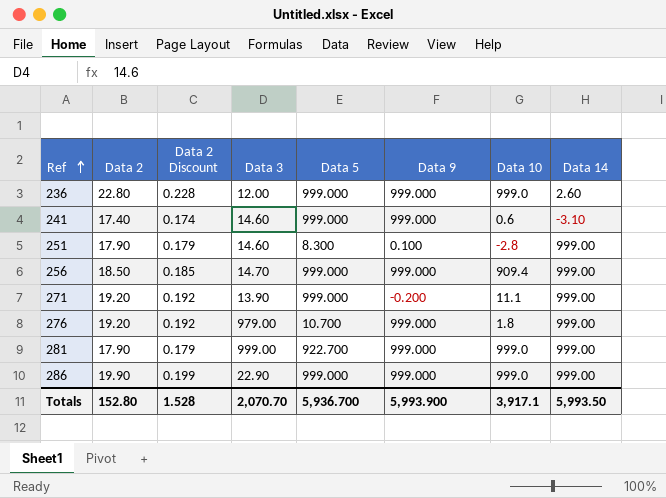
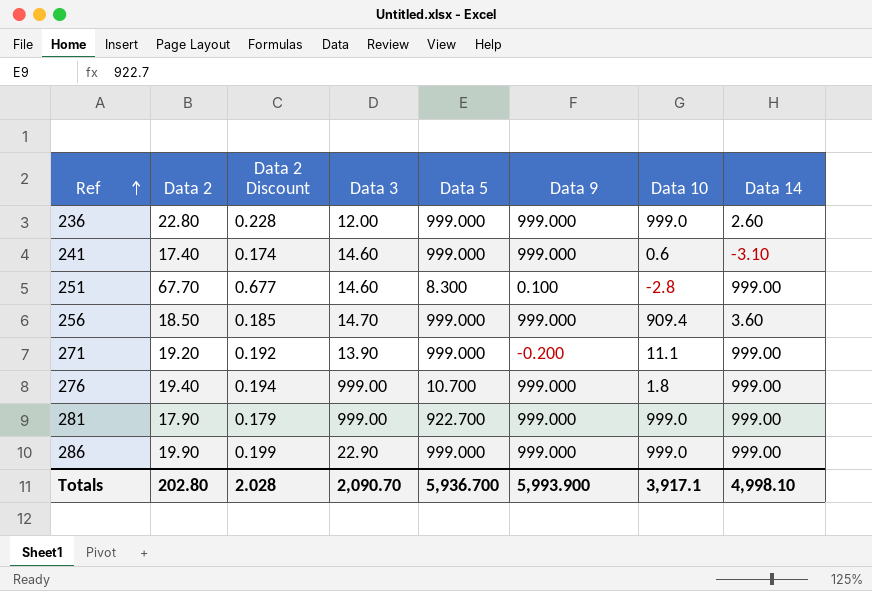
251 | Data 2: 17.90 -> 67.70
251 | Data 2 Discount: 0.179 -> 0.677
256 | Data 14: 999.00 -> 3.60
276 | Data 2: 19.20 -> 19.40
276 | Data 2 Discount: 0.192 -> 0.194
276 | Data 3: 979.00 -> 999.00
Totals | Data 2: 152.80 -> 202.80
Totals | Data 2 Discount: 1.528 -> 2.028
Totals | Data 3: 2,070.70 -> 2,090.70
Totals | Data 14: 5,993.50 -> 4,998.10

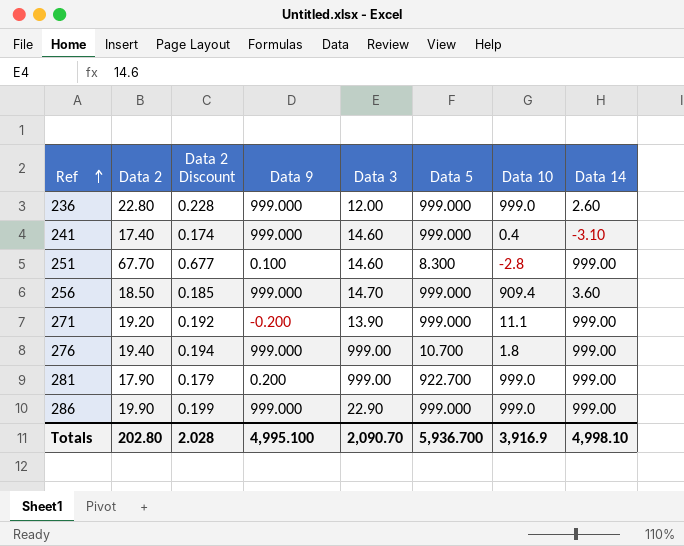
column Data 9 | position: 6 -> 4
241 | Data 10: 0.6 -> 0.4
281 | Data 9: 999.000 -> 0.200
Totals | Data 9: 5,993.900 -> 4,995.100
Totals | Data 10: 3,917.1 -> 3,916.9

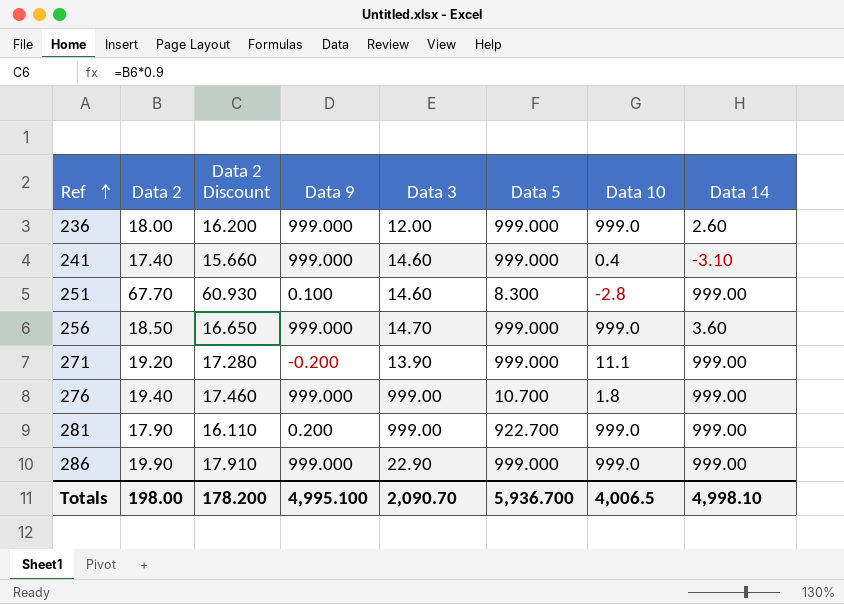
column Data 2 Discount | formula: [Data 2] * 0.01 -> [Data 2] * 0.9
236 | Data 2: 22.80 -> 18.00
256 | Data 10: 909.4 -> 999.0
Totals | Data 2: 202.80 -> 198.00
Totals | Data 2 Discount: 2.028 -> 178.200
Totals | Data 10: 3,916.9 -> 4,006.5

